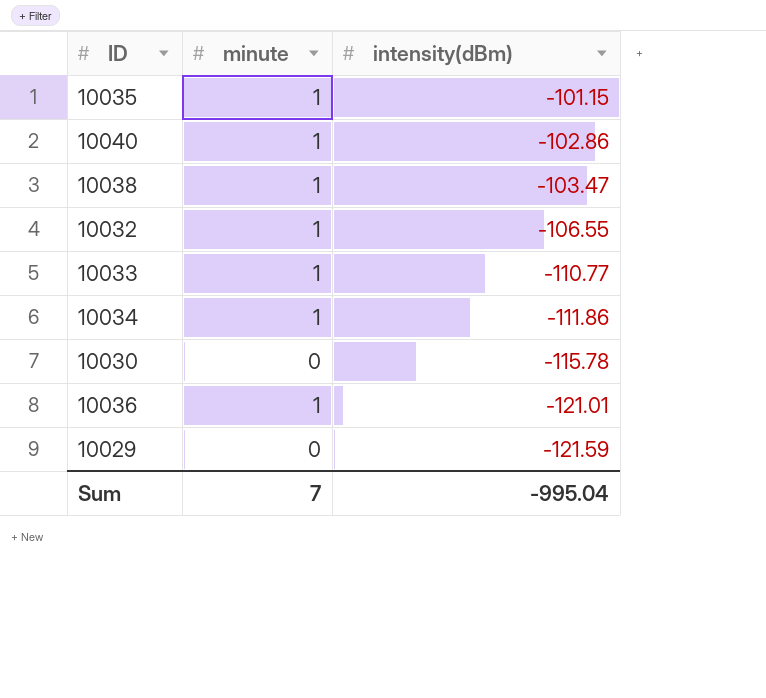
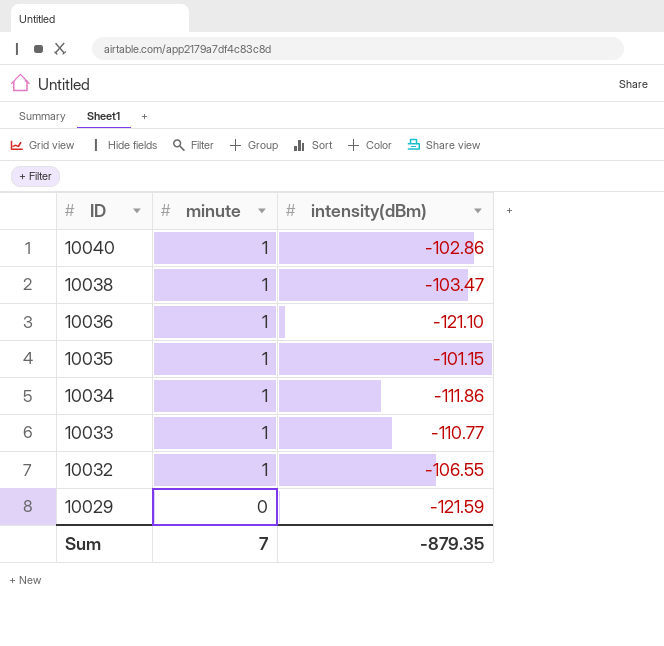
row order: intensity(dBm) descending -> ID descending
row 10030: 0 | -115.78 -> none
10036 | intensity(dBm): -121.01 -> -121.10
Sum | intensity(dBm): -995.04 -> -879.35

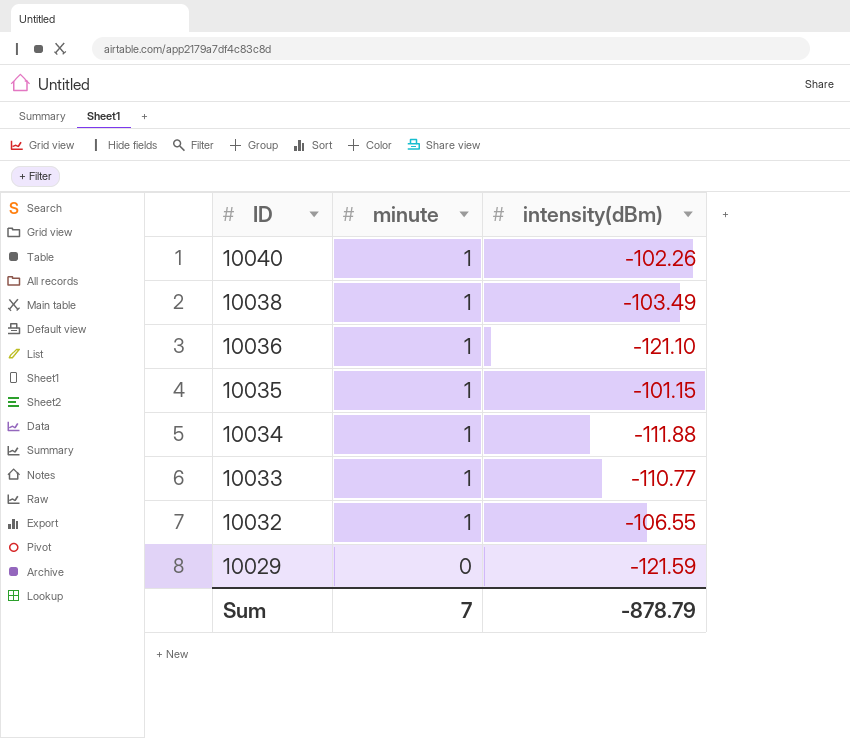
10040 | intensity(dBm): -102.86 -> -102.26
10038 | intensity(dBm): -103.47 -> -103.49
10034 | intensity(dBm): -111.86 -> -111.88
Sum | intensity(dBm): -879.35 -> -878.79

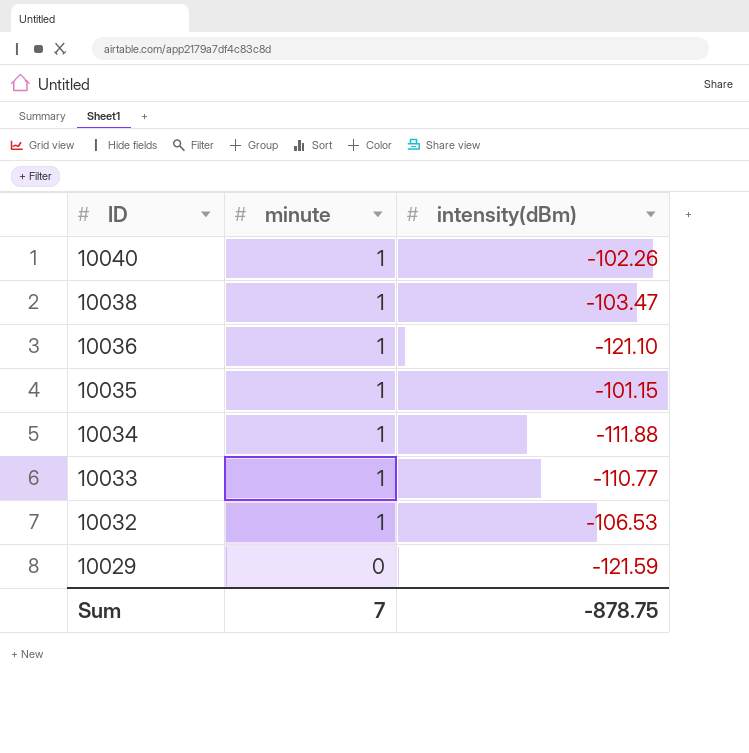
10038 | intensity(dBm): -103.49 -> -103.47
10032 | intensity(dBm): -106.55 -> -106.53
Sum | intensity(dBm): -878.79 -> -878.75

